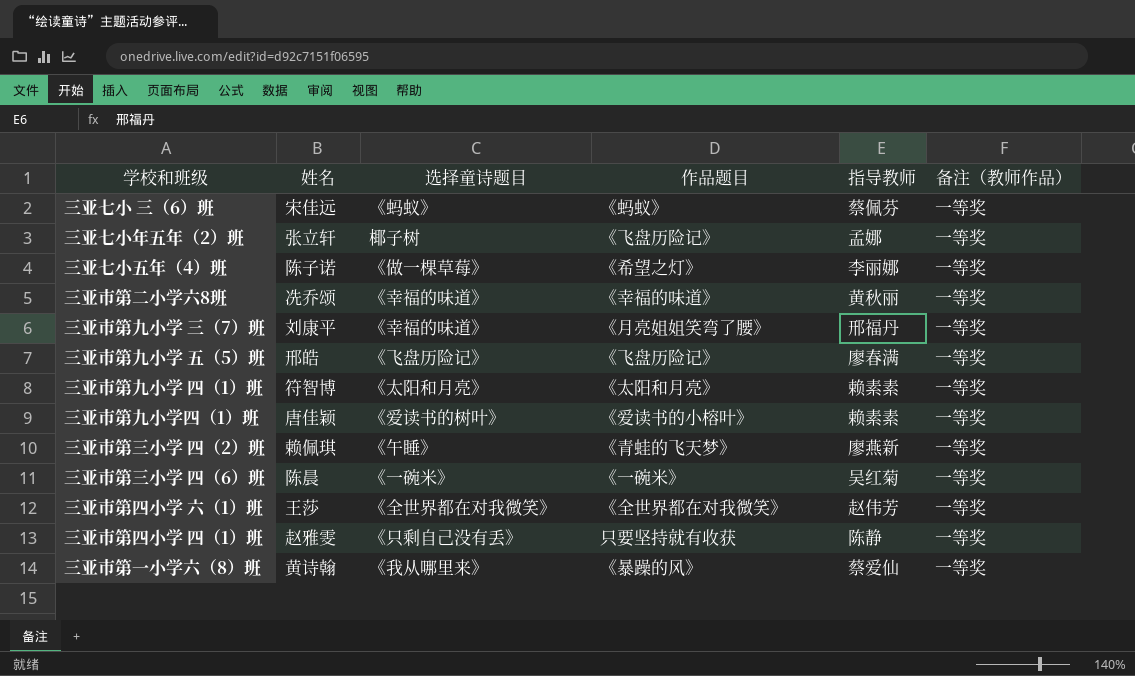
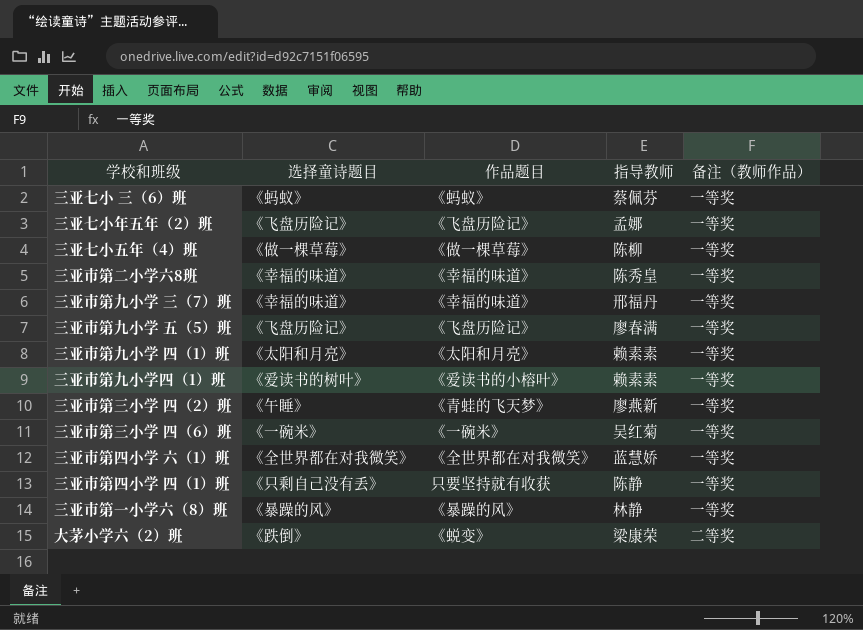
column 姓名 | position: 2 -> none
三亚七小年五年（2）班 | 选择童诗题目: 椰子树 -> 《飞盘历险记》
三亚七小五年（4）班 | 作品题目: 《希望之灯》 -> 《做一棵草莓》
三亚七小五年（4）班 | 指导教师: 李丽娜 -> 陈柳
三亚市第二小学六8班 | 指导教师: 黄秋丽 -> 陈秀皇
三亚市第九小学 三（7）班 | 作品题目: 《月亮姐姐笑弯了腰》 -> 《幸福的味道》
三亚市第四小学 六（1）班 | 指导教师: 赵伟芳 -> 蓝慧娇
三亚市第一小学六（8）班 | 选择童诗题目: 《我从哪里来》 -> 《暴躁的风》
三亚市第一小学六（8）班 | 指导教师: 蔡爱仙 -> 林静
row 大茅小学六（2）班: none -> 《跌倒》 | 《蜕变》 | 梁康荣 | 二等奖

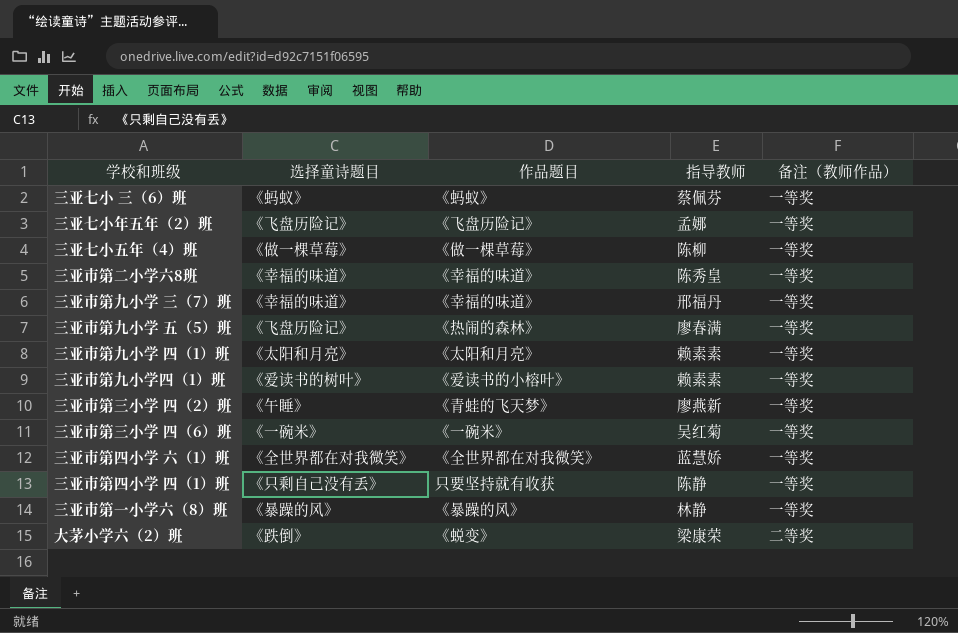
三亚市第九小学 五（5）班 | 作品题目: 《飞盘历险记》 -> 《热闹的森林》

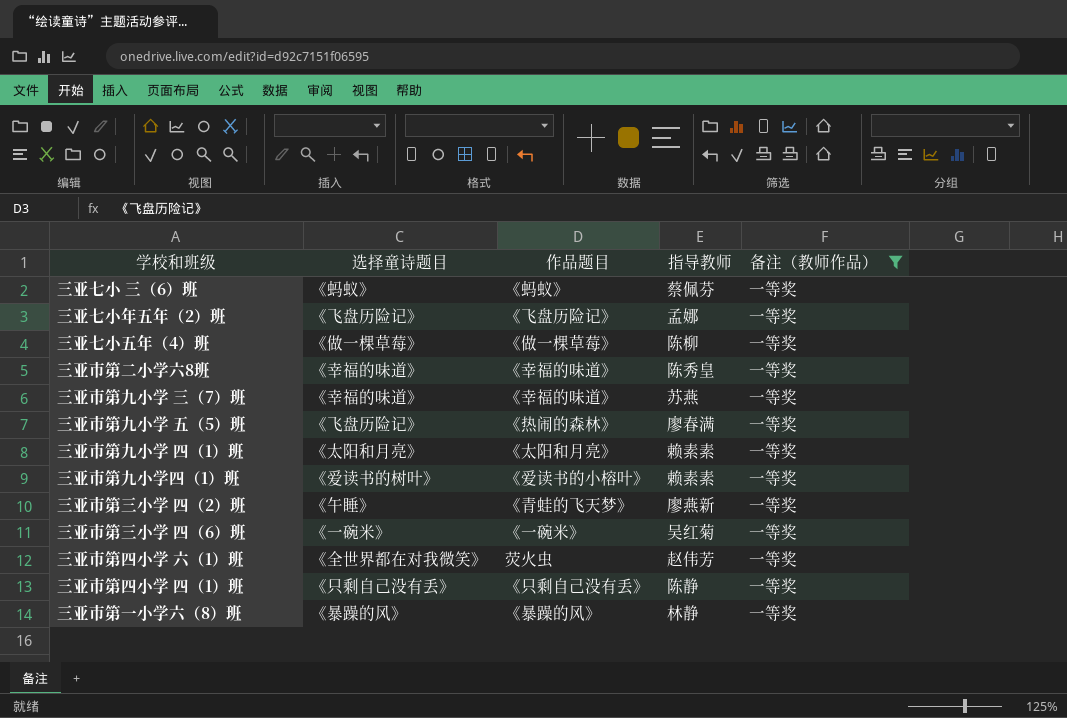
filter: none -> 备注（教师作品） = 一等奖
三亚市第九小学 三（7）班 | 指导教师: 邢福丹 -> 苏燕
三亚市第四小学 六（1）班 | 作品题目: 《全世界都在对我微笑》 -> 荧火虫
三亚市第四小学 六（1）班 | 指导教师: 蓝慧娇 -> 赵伟芳
三亚市第四小学 四（1）班 | 作品题目: 只要坚持就有收获 -> 《只剩自己没有丢》

